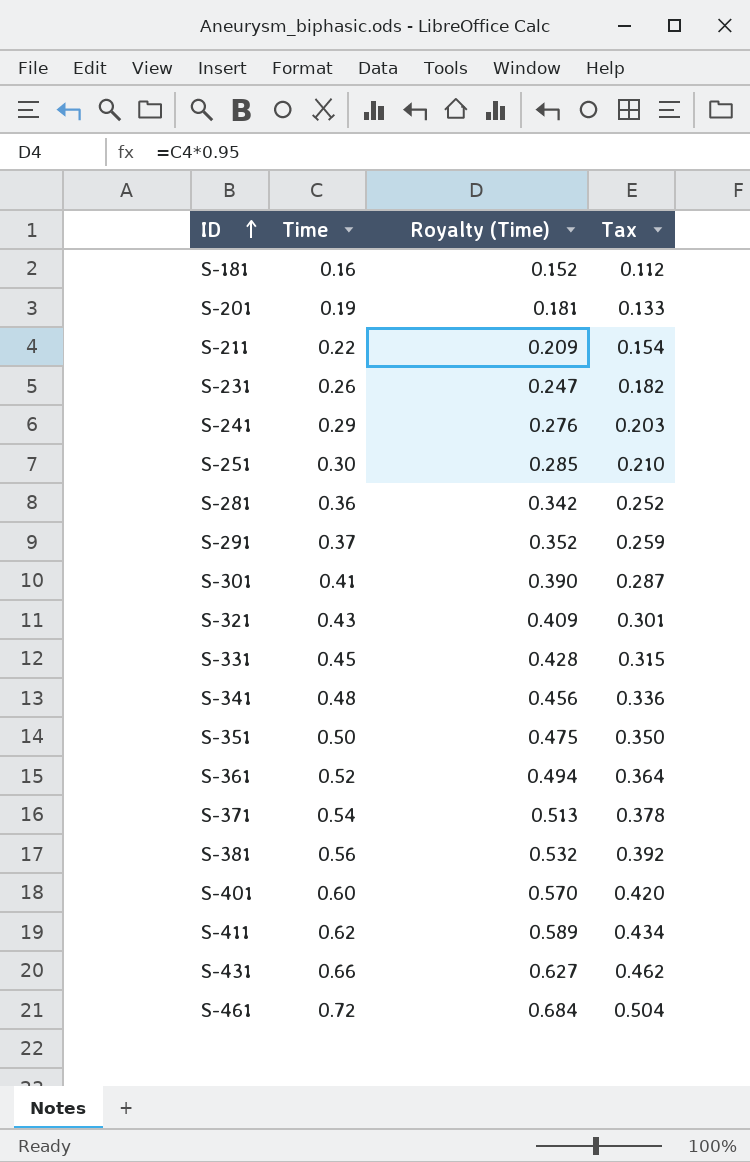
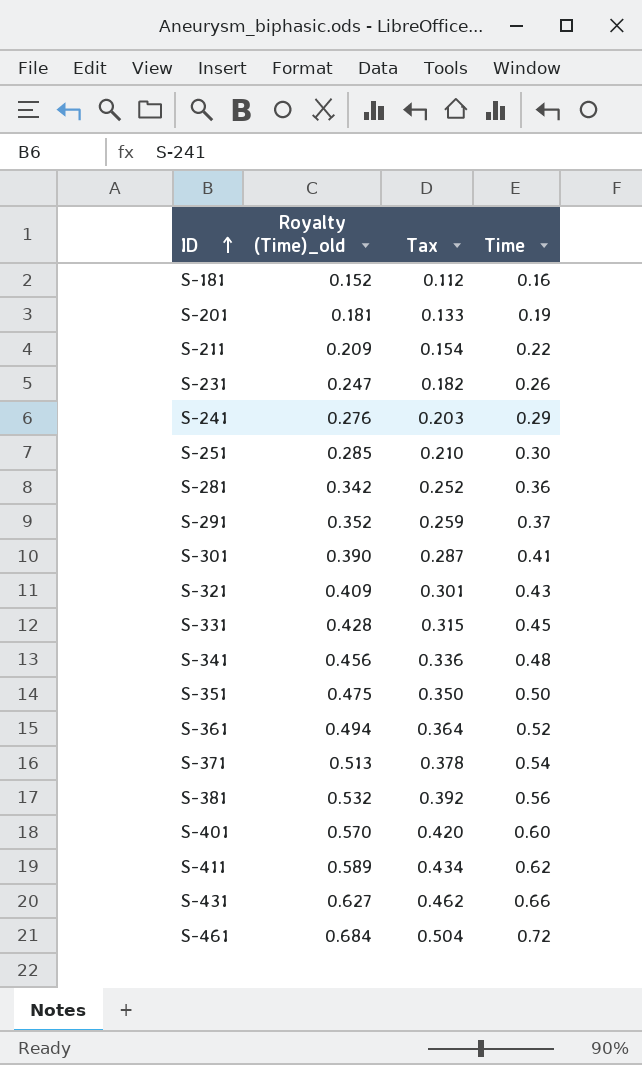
column name: Royalty (Time) -> Royalty (Time)_old
column Time | position: 2 -> 4

